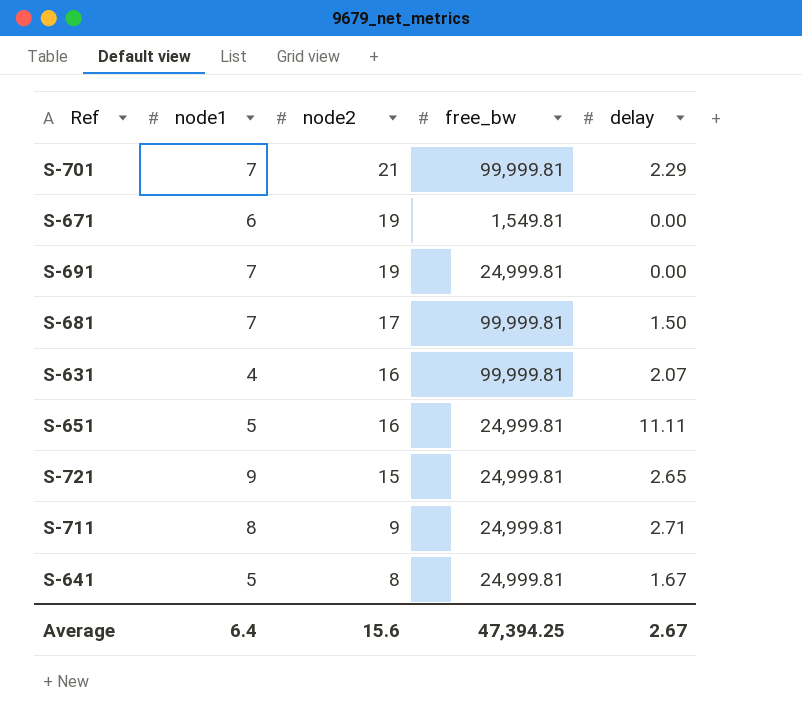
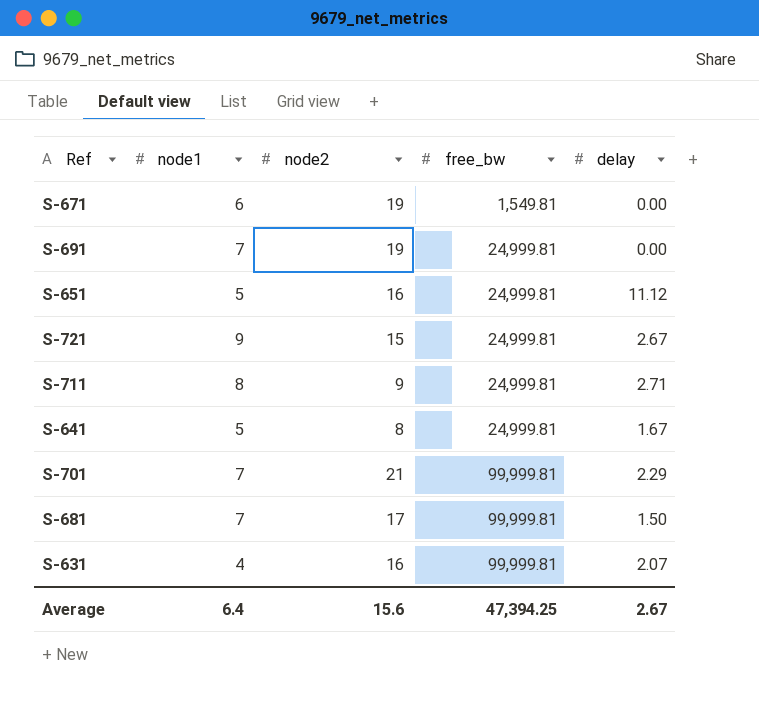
row order: node2 descending -> free_bw ascending
S-651 | delay: 11.11 -> 11.12
S-721 | delay: 2.65 -> 2.67

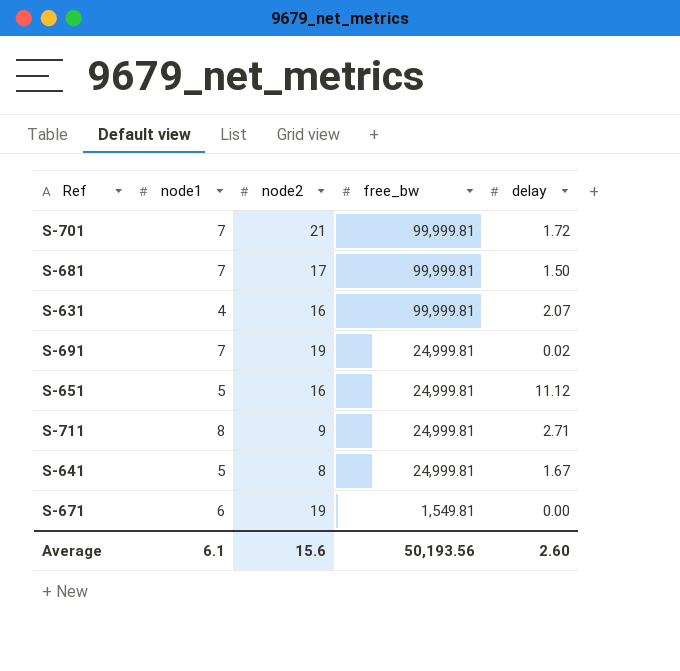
row order: free_bw ascending -> free_bw descending
row S-721: 9 | 15 | 24,999.81 | 2.67 -> none
S-701 | delay: 2.29 -> 1.72
S-691 | delay: 0.00 -> 0.02
Average | node1: 6.4 -> 6.1
Average | free_bw: 47,394.25 -> 50,193.56
Average | delay: 2.67 -> 2.60

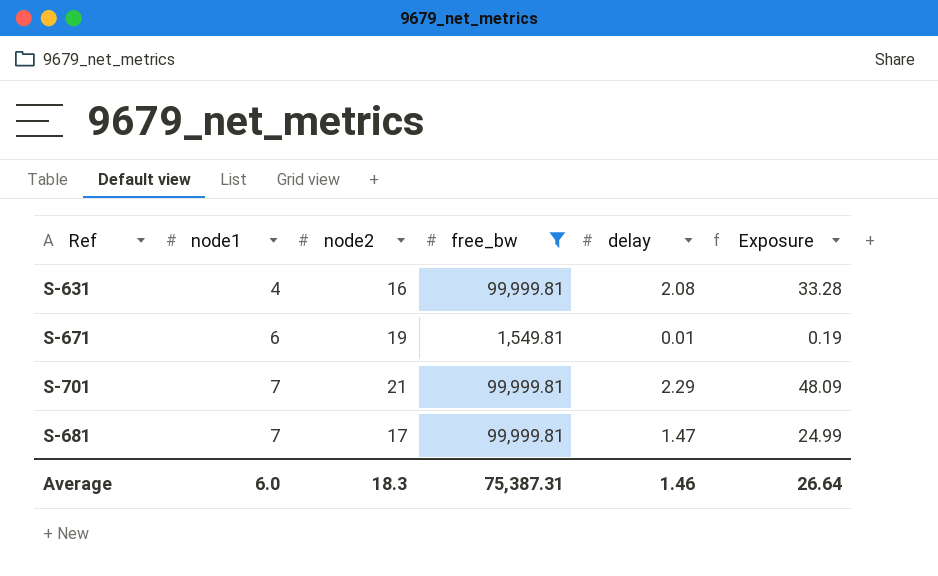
filter: none -> free_bw != 24,999.81
row order: free_bw descending -> node1 ascending
column Exposure | formula: none -> [node2] * [delay]
S-631 | delay: 2.07 -> 2.08
S-671 | delay: 0.00 -> 0.01
S-701 | delay: 1.72 -> 2.29
S-681 | delay: 1.50 -> 1.47
Average | node1: 6.1 -> 6.0
Average | node2: 15.6 -> 18.3
Average | free_bw: 50,193.56 -> 75,387.31
Average | delay: 2.60 -> 1.46

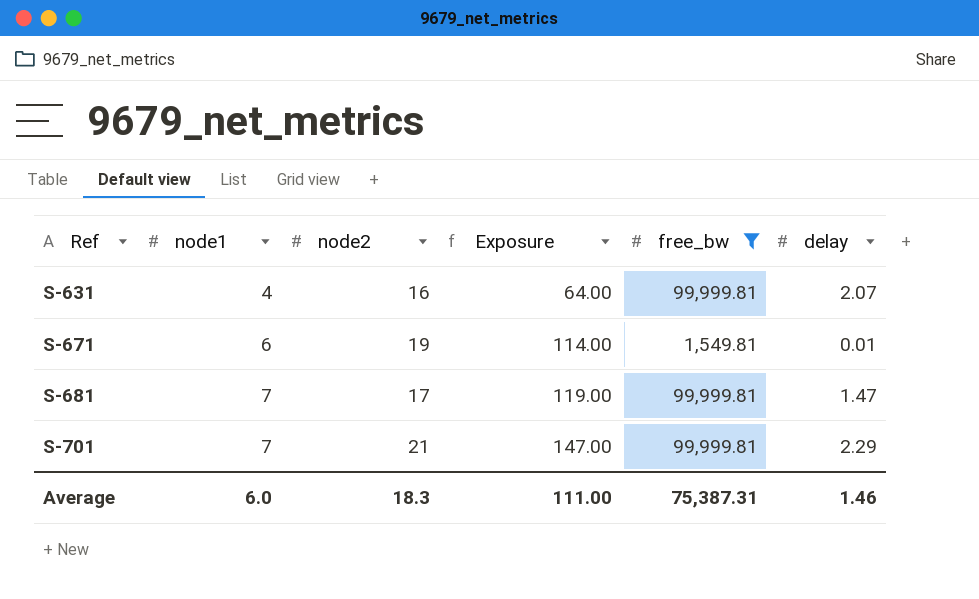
row order: node1 ascending -> Ref ascending
column Exposure | formula: [node2] * [delay] -> [node1] * [node2]
column Exposure | position: 6 -> 4
S-631 | delay: 2.08 -> 2.07
Average | Exposure: 26.64 -> 111.00

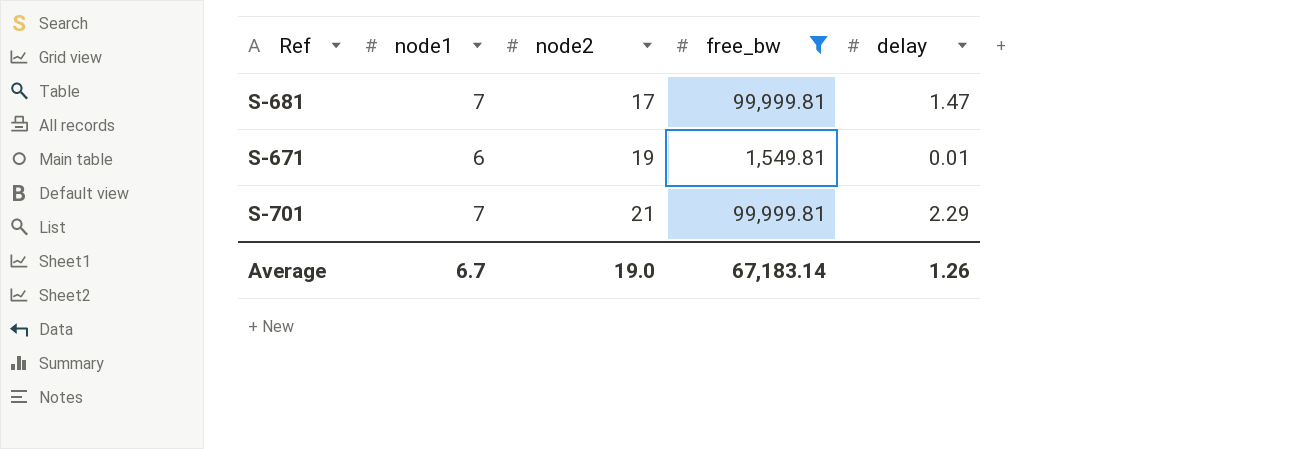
row order: Ref ascending -> node2 ascending
column Exposure | formula: [node1] * [node2] -> none
row S-631: 4 | 16 | 64.00 | 99,999.81 | 2.07 -> none
Average | node1: 6.0 -> 6.7
Average | node2: 18.3 -> 19.0
Average | free_bw: 75,387.31 -> 67,183.14
Average | delay: 1.46 -> 1.26

